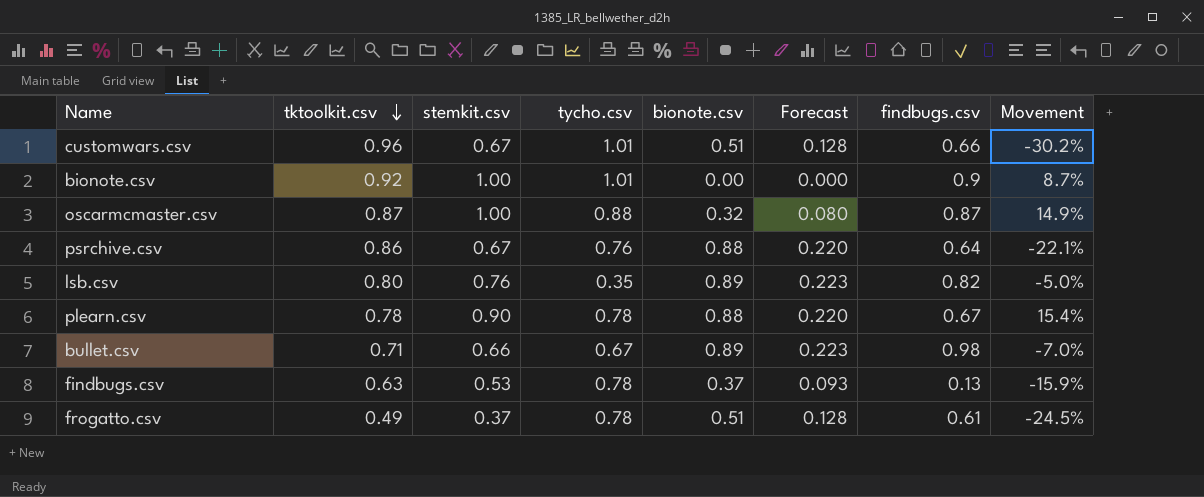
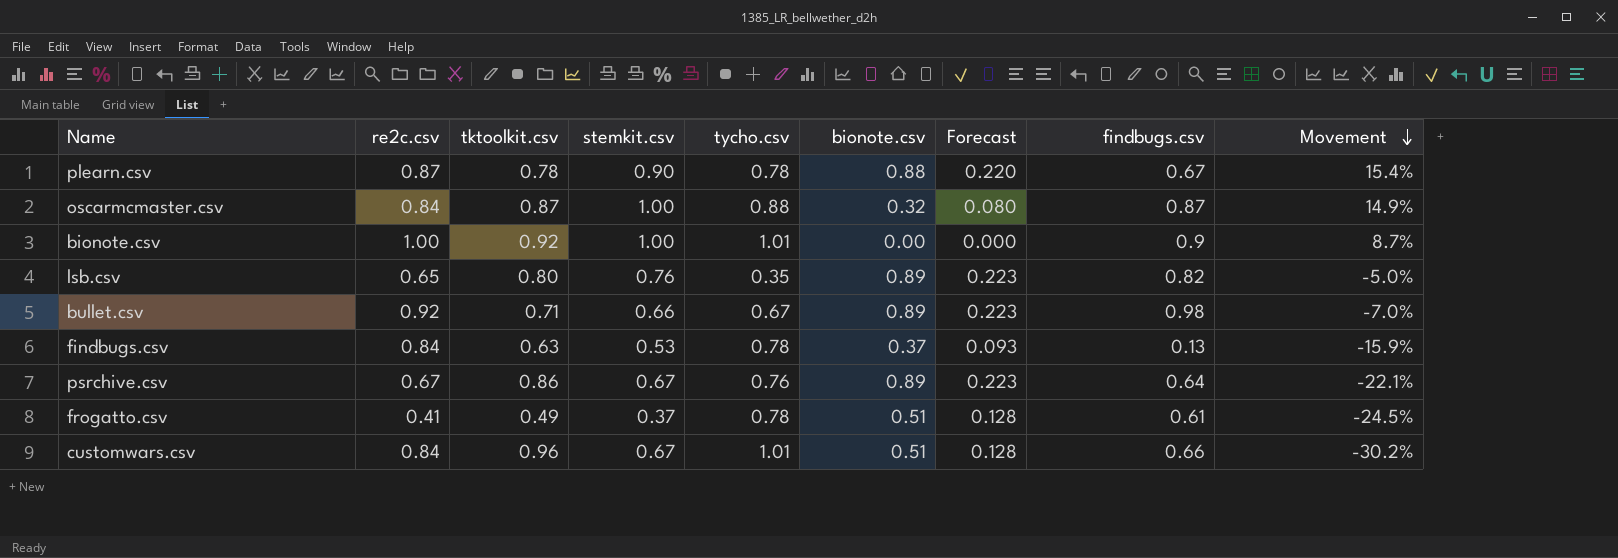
row order: tktoolkit.csv descending -> Movement descending
column re2c.csv | position: none -> 2
psrchive.csv | bionote.csv: 0.88 -> 0.89
psrchive.csv | Forecast: 0.220 -> 0.223

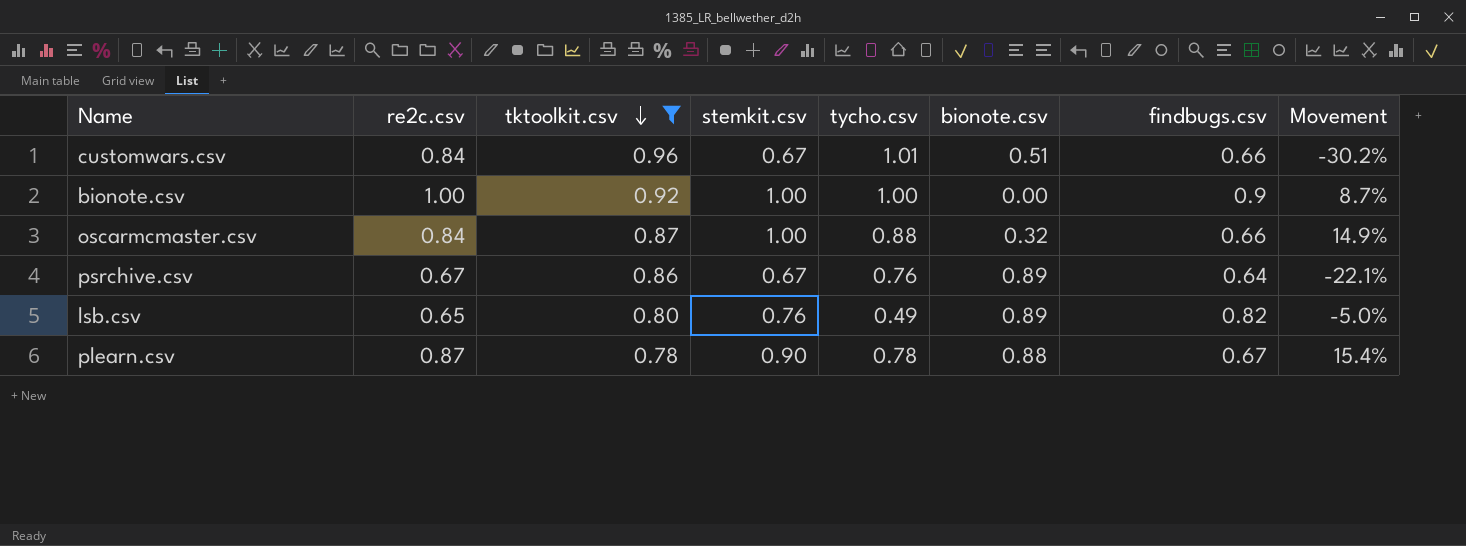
filter: none -> tktoolkit.csv >= 0.78
row order: Movement descending -> tktoolkit.csv descending
column Forecast | formula: [bionote.csv] * 0.25 -> none
bionote.csv | tycho.csv: 1.01 -> 1.00
oscarmcmaster.csv | findbugs.csv: 0.87 -> 0.66
lsb.csv | tycho.csv: 0.35 -> 0.49

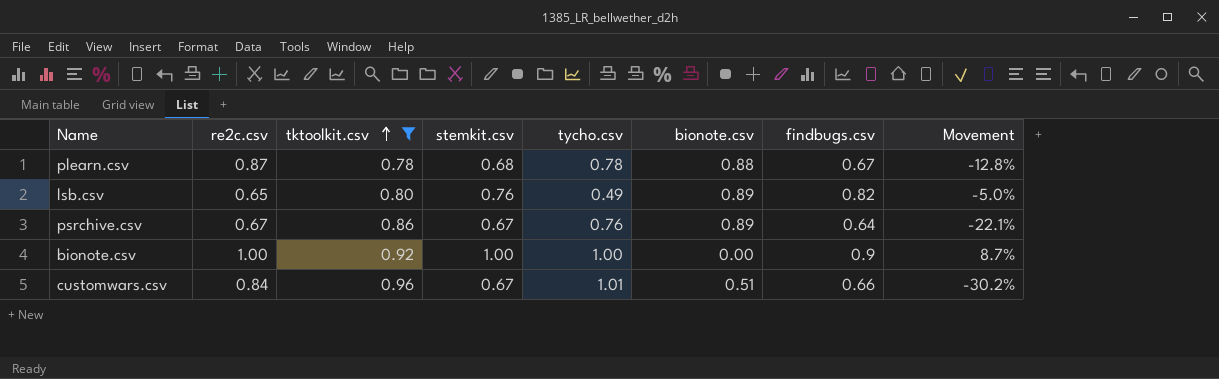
row order: tktoolkit.csv descending -> tktoolkit.csv ascending
row oscarmcmaster.csv: 0.84 | 0.87 | 1.00 | 0.88 | 0.32 | 0.66 | 14.9% -> none
plearn.csv | stemkit.csv: 0.90 -> 0.68
plearn.csv | Movement: 15.4% -> -12.8%

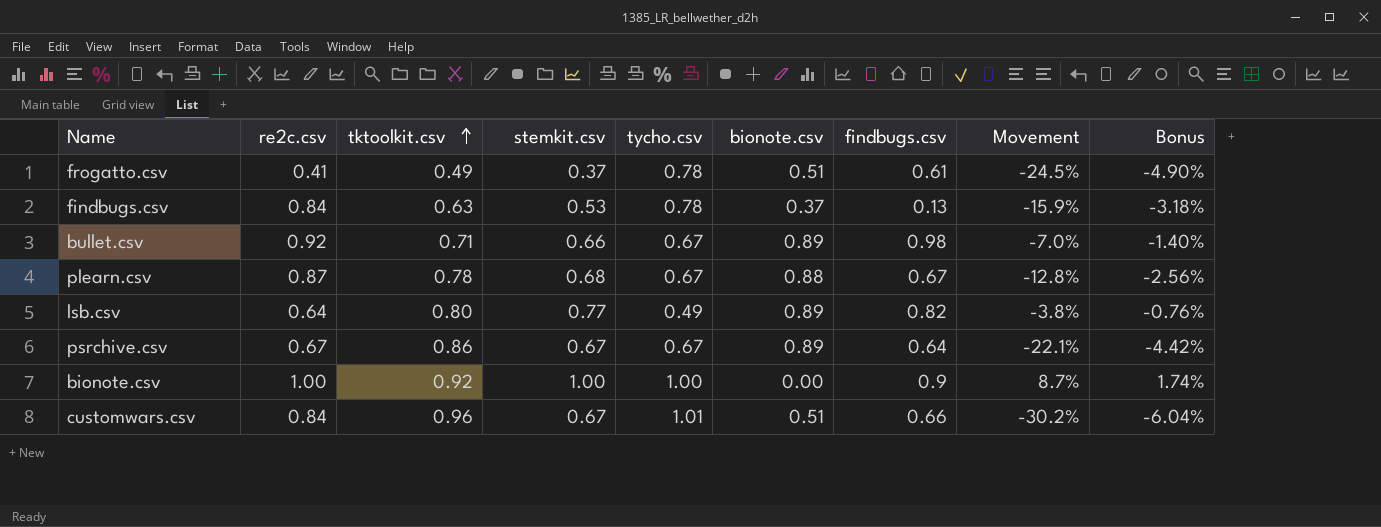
filter: tktoolkit.csv >= 0.78 -> none
column Bonus | formula: none -> [Movement] * 0.2
plearn.csv | tycho.csv: 0.78 -> 0.67
lsb.csv | re2c.csv: 0.65 -> 0.64
lsb.csv | stemkit.csv: 0.76 -> 0.77
lsb.csv | Movement: -5.0% -> -3.8%
psrchive.csv | tycho.csv: 0.76 -> 0.67

